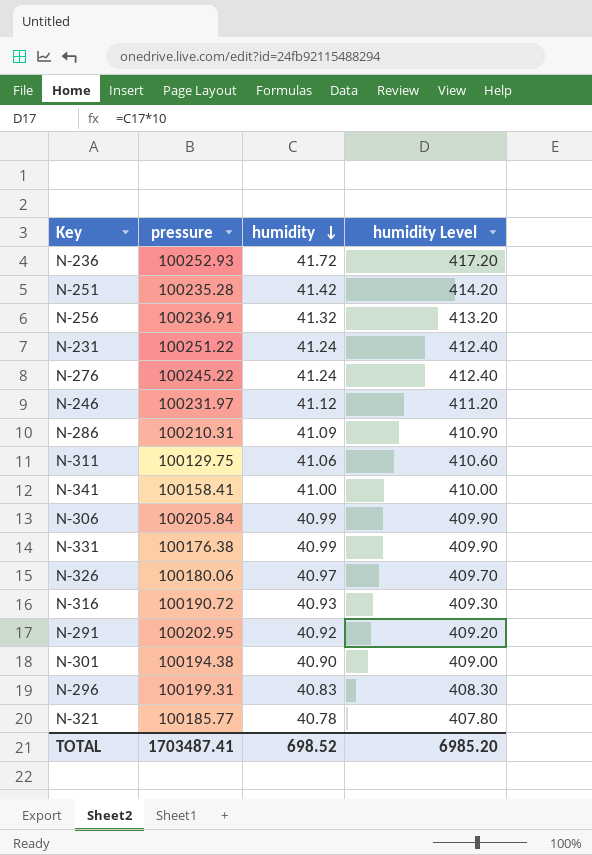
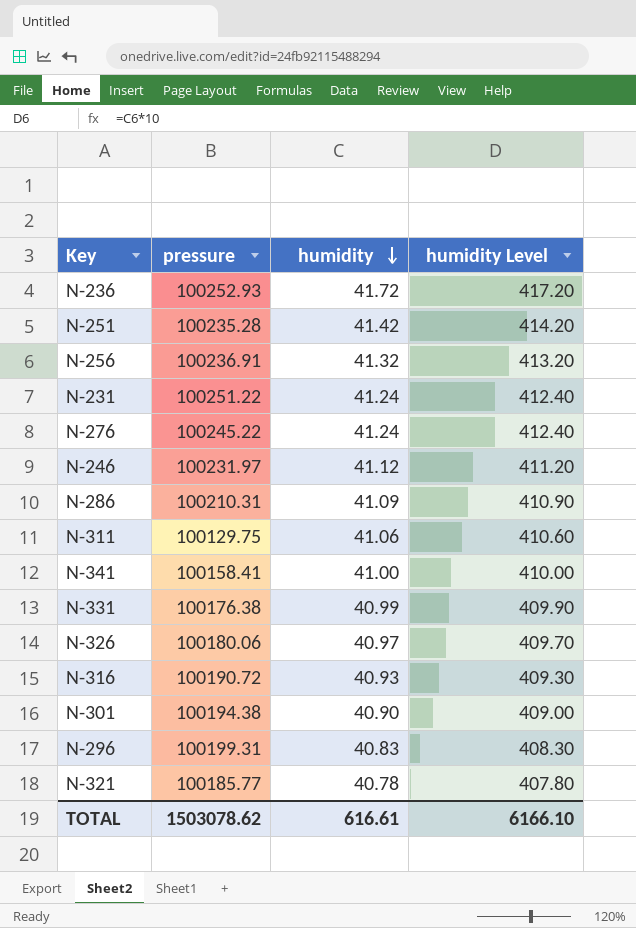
row N-306: 100205.84 | 40.99 | 409.90 -> none
row N-291: 100202.95 | 40.92 | 409.20 -> none
TOTAL | pressure: 1703487.41 -> 1503078.62
TOTAL | humidity: 698.52 -> 616.61
TOTAL | humidity Level: 6985.20 -> 6166.10

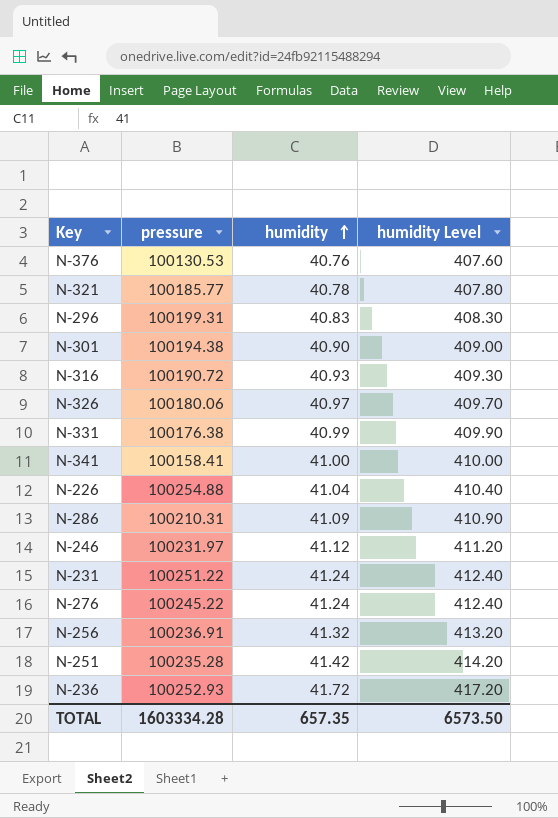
row order: humidity descending -> humidity ascending
row N-311: 100129.75 | 41.06 | 410.60 -> none
row N-376: none -> 100130.53 | 40.76 | 407.60
row N-226: none -> 100254.88 | 41.04 | 410.40
TOTAL | pressure: 1503078.62 -> 1603334.28
TOTAL | humidity: 616.61 -> 657.35
TOTAL | humidity Level: 6166.10 -> 6573.50

